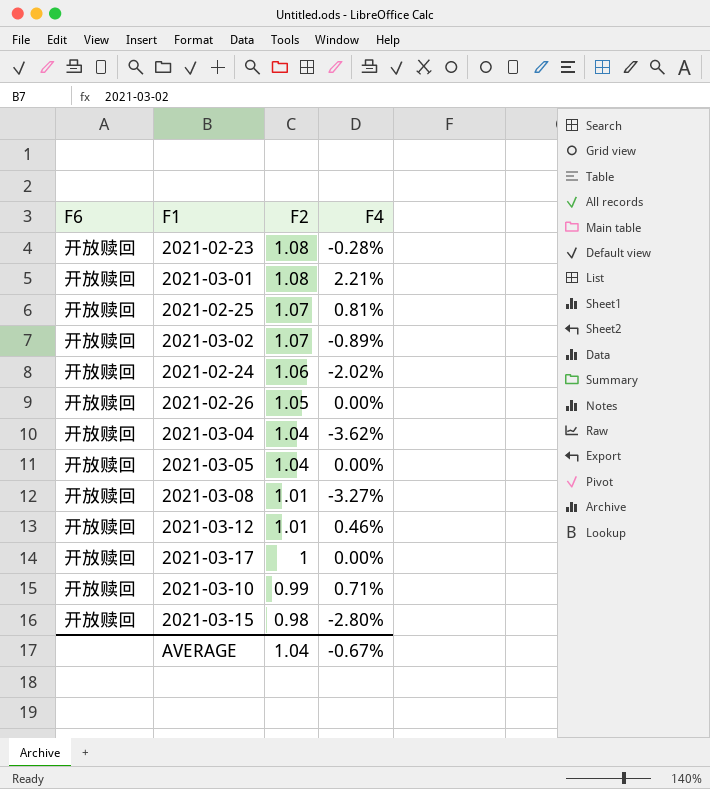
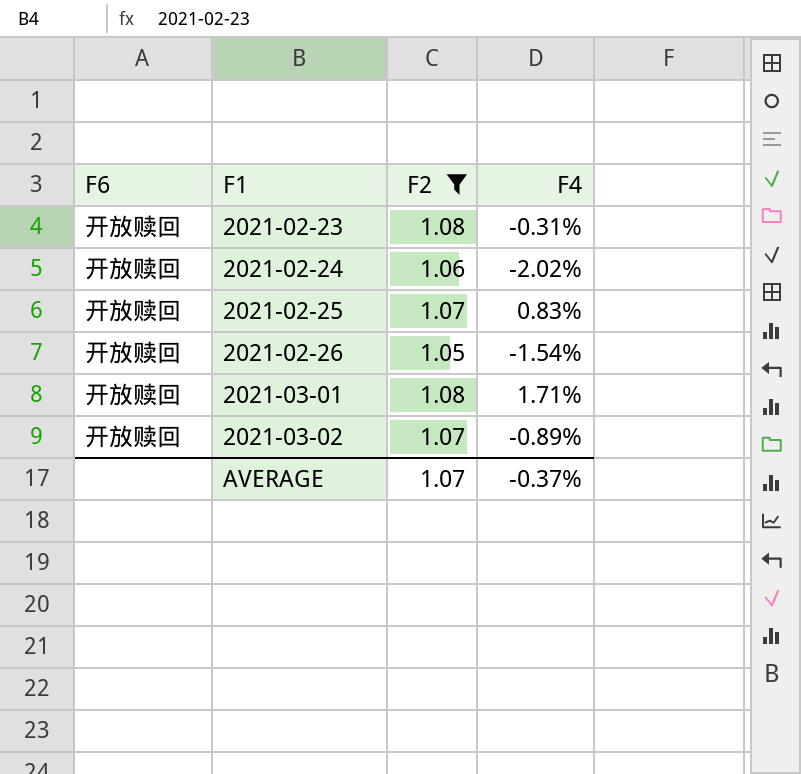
filter: none -> F2 >= 1.05
row order: F2 descending -> F1 ascending
2021-02-23 | F4: -0.28% -> -0.31%
2021-02-25 | F4: 0.81% -> 0.83%
2021-02-26 | F4: 0.00% -> -1.54%
2021-03-01 | F4: 2.21% -> 1.71%
AVERAGE | F2: 1.04 -> 1.07
AVERAGE | F4: -0.67% -> -0.37%

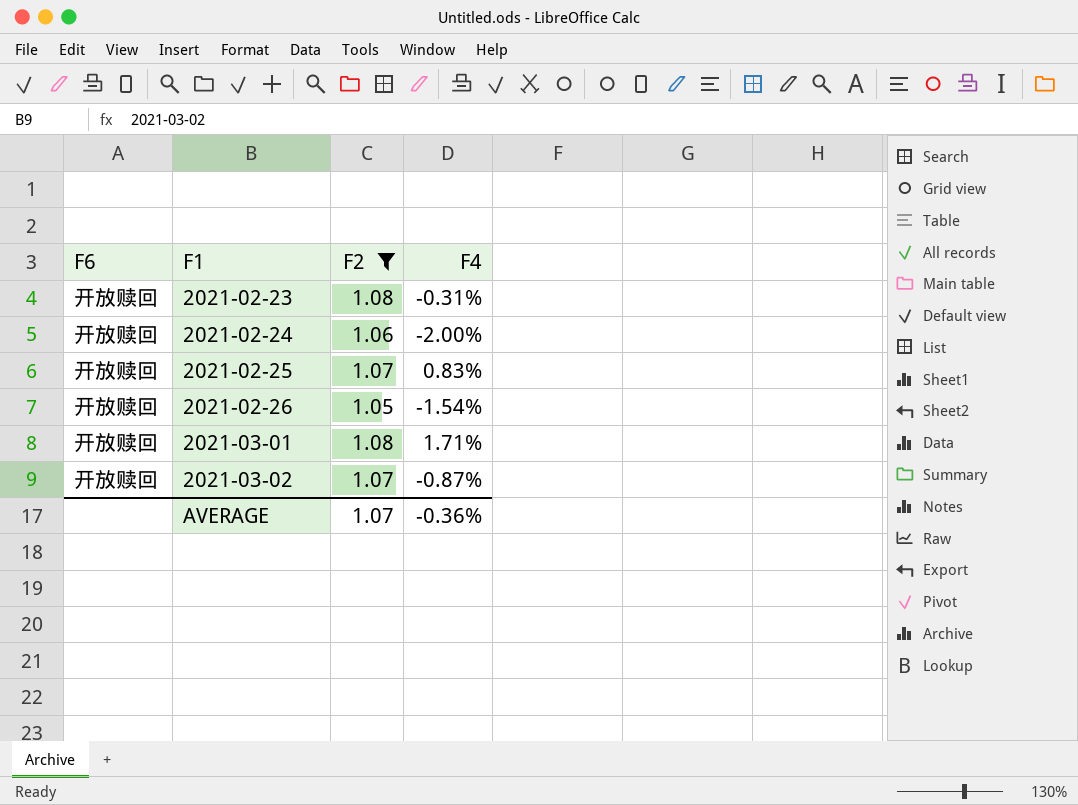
2021-02-24 | F4: -2.02% -> -2.00%
2021-03-02 | F4: -0.89% -> -0.87%
AVERAGE | F4: -0.37% -> -0.36%

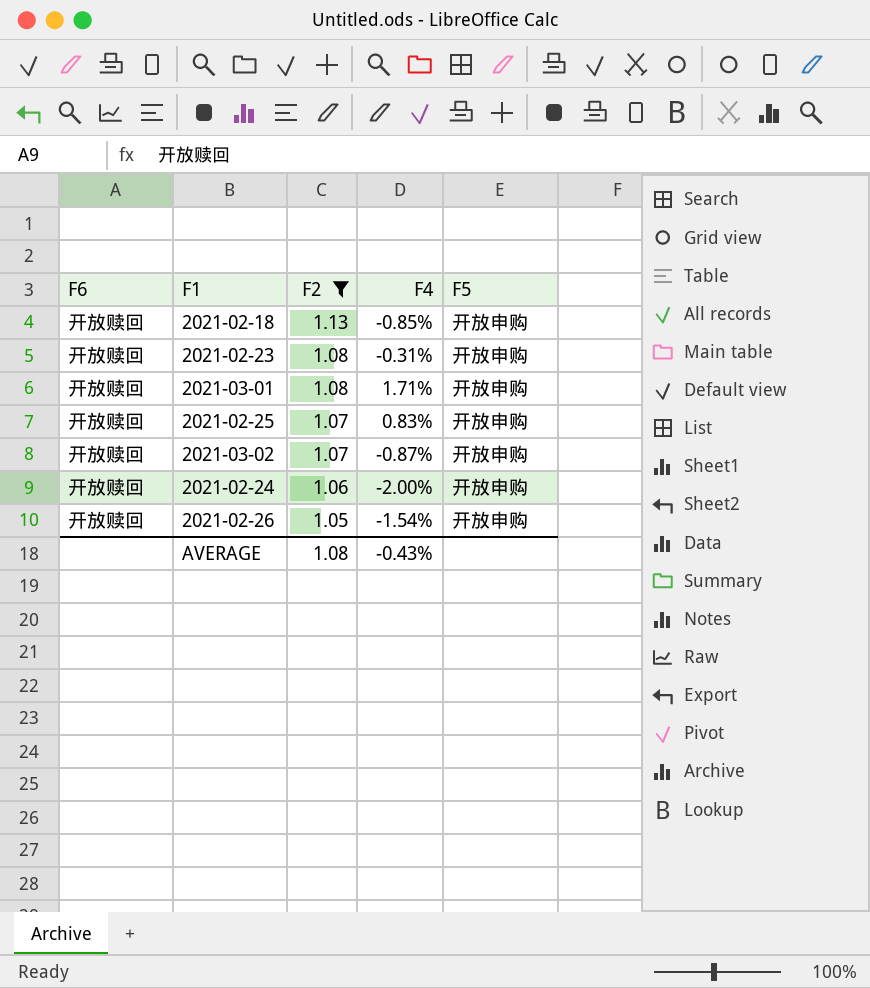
row order: F1 ascending -> F2 descending
column F5 | position: none -> 5
row 2021-02-18: none -> 开放赎回 | 1.13 | -0.85% | 开放申购
AVERAGE | F2: 1.07 -> 1.08
AVERAGE | F4: -0.36% -> -0.43%

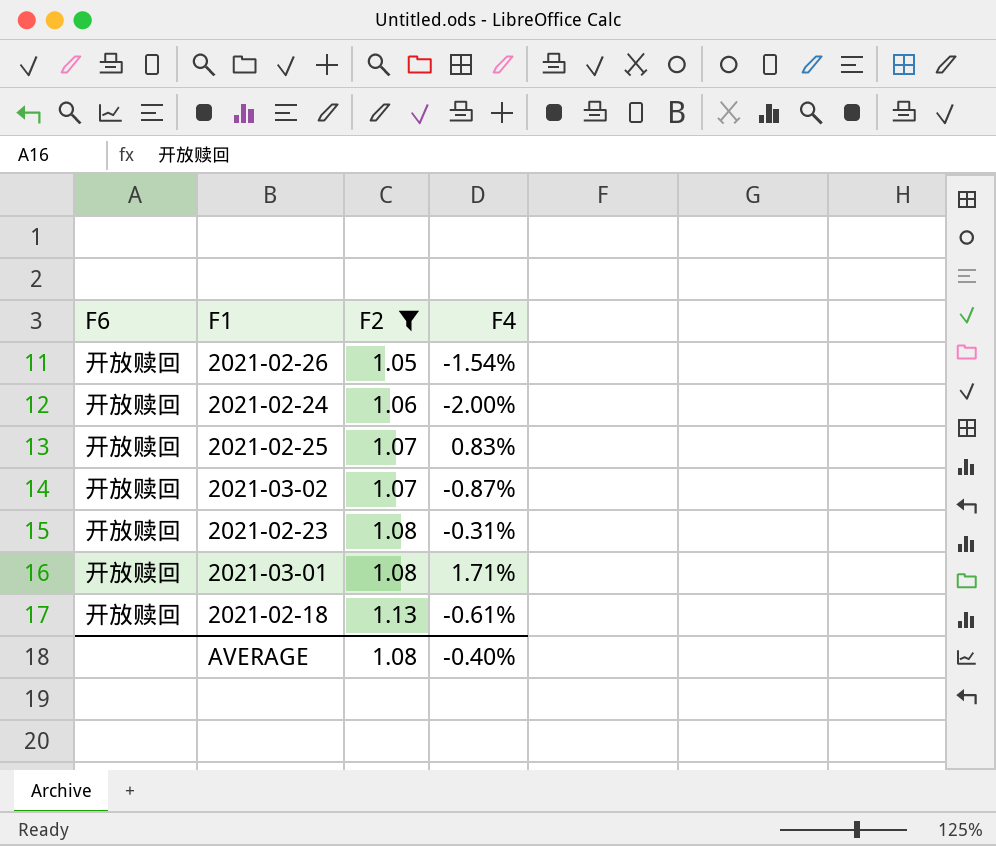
row order: F2 descending -> F2 ascending
column F5 | position: 5 -> none
2021-02-18 | F4: -0.85% -> -0.61%
AVERAGE | F4: -0.43% -> -0.40%

